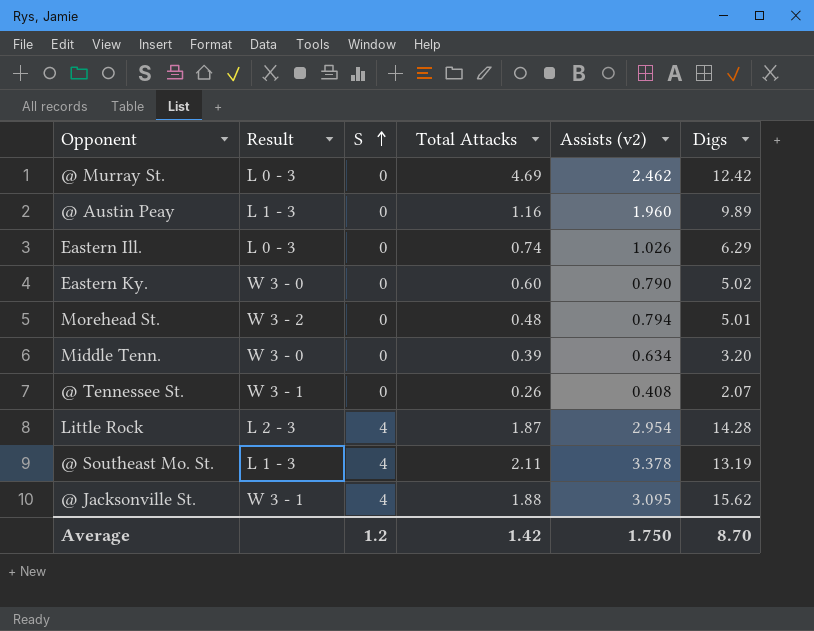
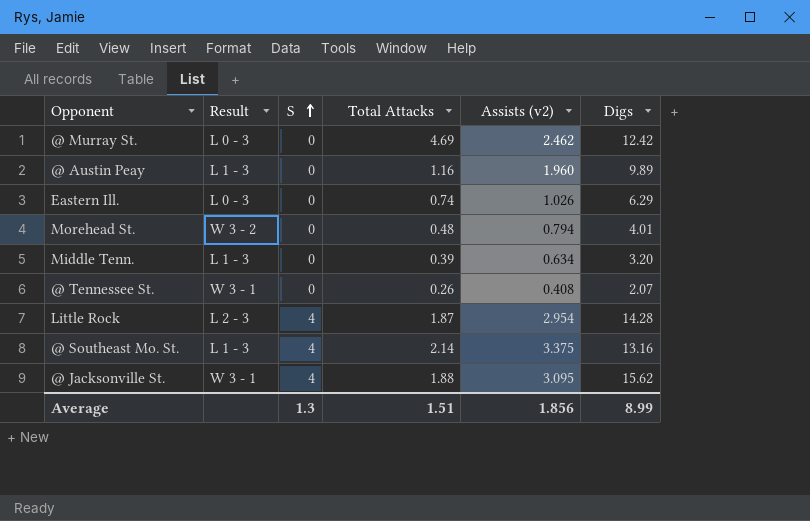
row Eastern Ky.: W 3 - 0 | 0 | 0.60 | 0.790 | 5.02 -> none
Morehead St. | Digs: 5.01 -> 4.01
Middle Tenn. | Result: W 3 - 0 -> L 1 - 3
@ Southeast Mo. St. | Total Attacks: 2.11 -> 2.14
@ Southeast Mo. St. | Assists (v2): 3.378 -> 3.375
@ Southeast Mo. St. | Digs: 13.19 -> 13.16
Average | S: 1.2 -> 1.3
Average | Total Attacks: 1.42 -> 1.51
Average | Assists (v2): 1.750 -> 1.856
Average | Digs: 8.70 -> 8.99

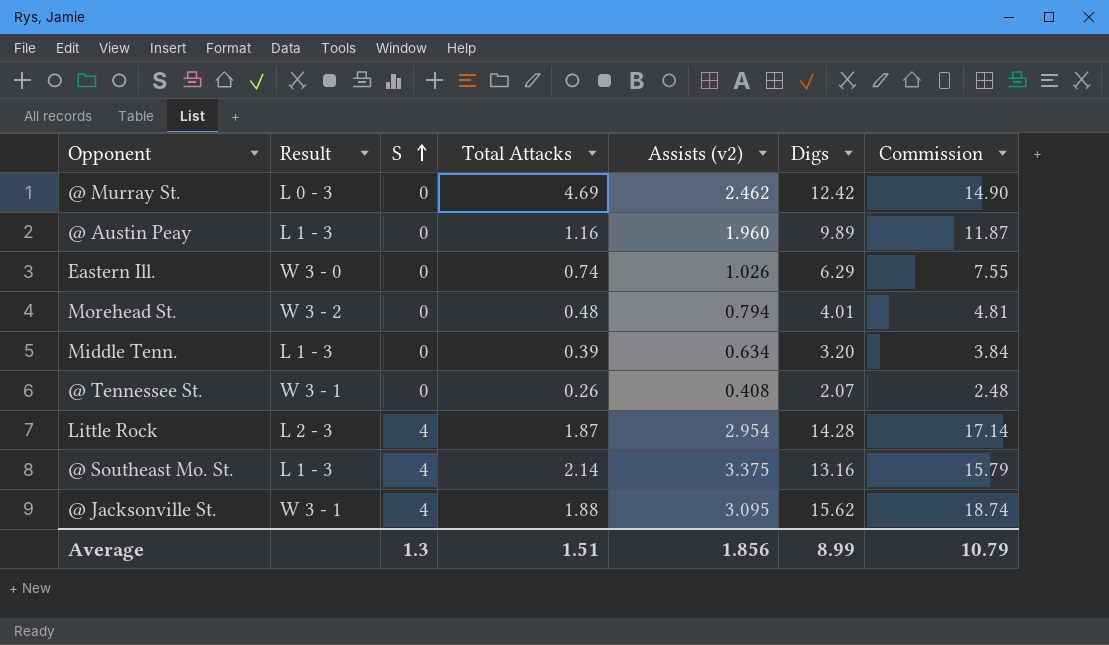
column Commission | formula: none -> [Digs] * 1.2
Eastern Ill. | Result: L 0 - 3 -> W 3 - 0

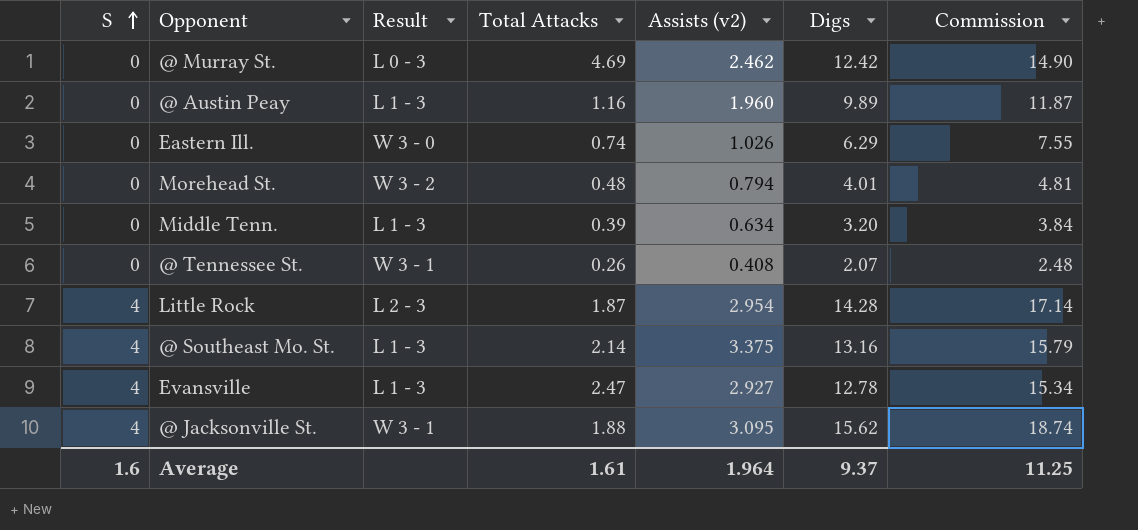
column S | position: 3 -> 1
row Evansville: none -> 4 | L 1 - 3 | 2.47 | 2.927 | 12.78 | 15.34
Average | S: 1.3 -> 1.6
Average | Total Attacks: 1.51 -> 1.61
Average | Assists (v2): 1.856 -> 1.964
Average | Digs: 8.99 -> 9.37
Average | Commission: 10.79 -> 11.25

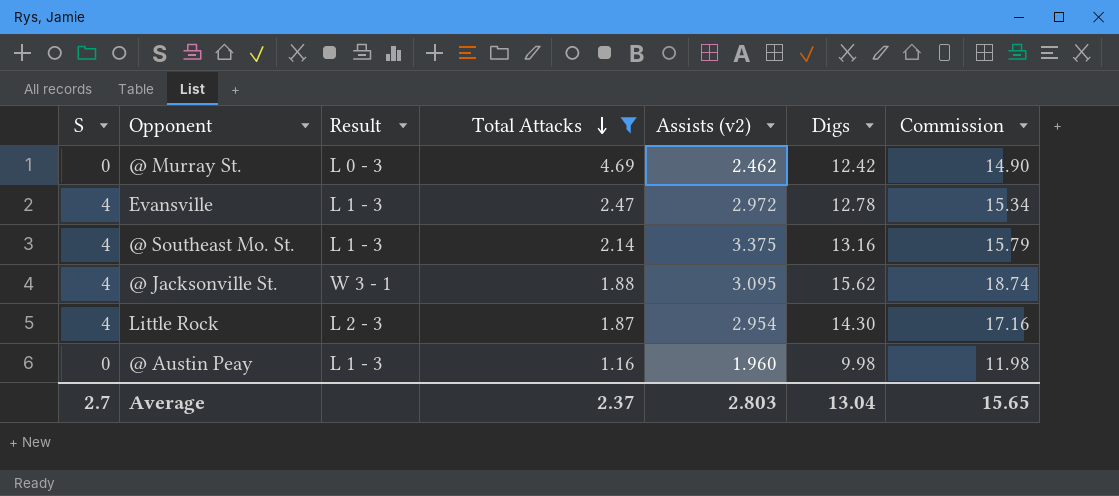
filter: none -> Total Attacks >= 1.16
row order: S ascending -> Total Attacks descending
Evansville | Assists (v2): 2.927 -> 2.972
Little Rock | Digs: 14.28 -> 14.30
Little Rock | Commission: 17.14 -> 17.16
@ Austin Peay | Digs: 9.89 -> 9.98
@ Austin Peay | Commission: 11.87 -> 11.98
Average | S: 1.6 -> 2.7
Average | Total Attacks: 1.61 -> 2.37
Average | Assists (v2): 1.964 -> 2.803
Average | Digs: 9.37 -> 13.04
Average | Commission: 11.25 -> 15.65

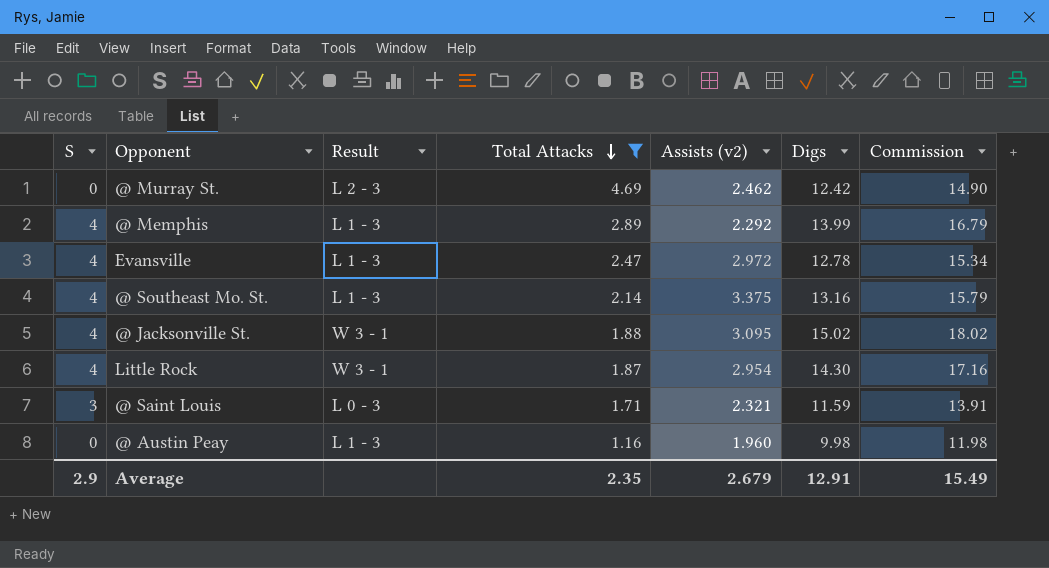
@ Murray St. | Result: L 0 - 3 -> L 2 - 3
row @ Memphis: none -> 4 | L 1 - 3 | 2.89 | 2.292 | 13.99 | 16.79
@ Jacksonville St. | Digs: 15.62 -> 15.02
@ Jacksonville St. | Commission: 18.74 -> 18.02
Little Rock | Result: L 2 - 3 -> W 3 - 1
row @ Saint Louis: none -> 3 | L 0 - 3 | 1.71 | 2.321 | 11.59 | 13.91
Average | S: 2.7 -> 2.9
Average | Total Attacks: 2.37 -> 2.35
Average | Assists (v2): 2.803 -> 2.679
Average | Digs: 13.04 -> 12.91
Average | Commission: 15.65 -> 15.49

